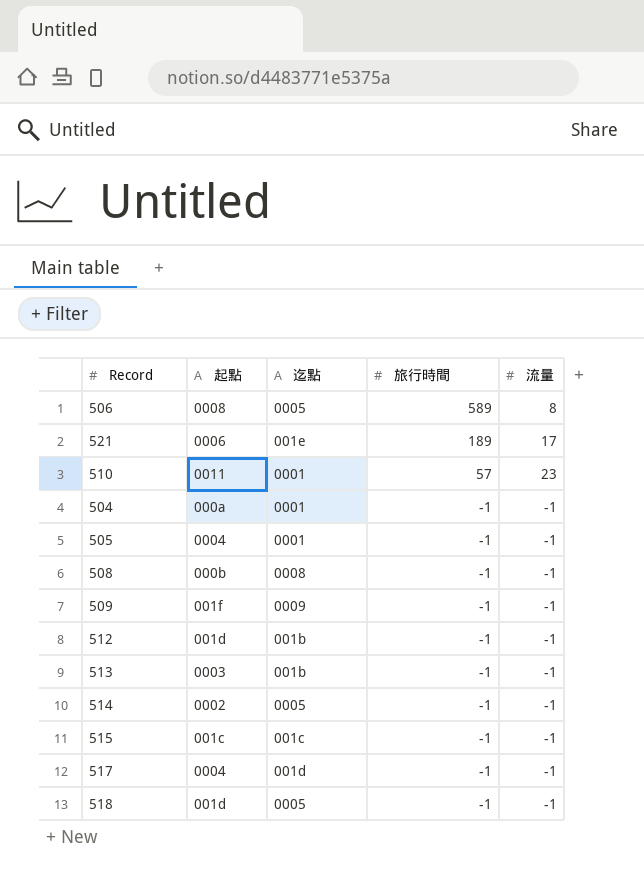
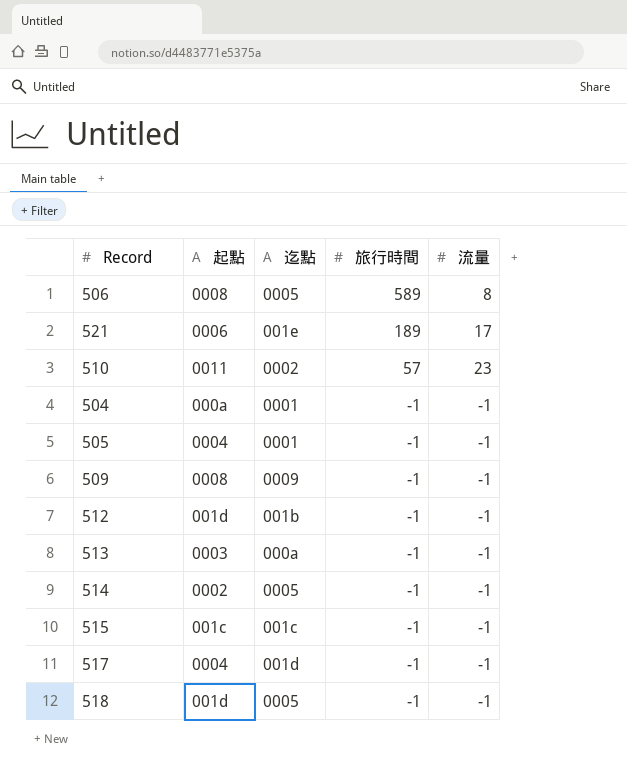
row 508: 000b | 0008 | -1 | -1 -> none
510 | 迄點: 0001 -> 0002
509 | 起點: 001f -> 0008
513 | 迄點: 001b -> 000a

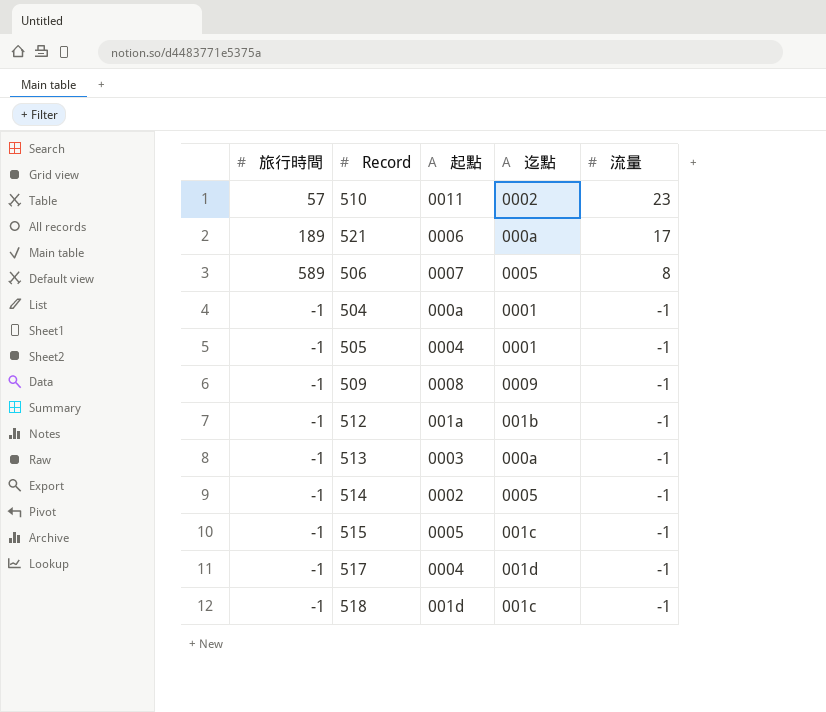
row order: 旅行時間 descending -> 流量 descending
column 旅行時間 | position: 4 -> 1
521 | 迄點: 001e -> 000a
506 | 起點: 0008 -> 0007
512 | 起點: 001d -> 001a
515 | 起點: 001c -> 0005
518 | 迄點: 0005 -> 001c

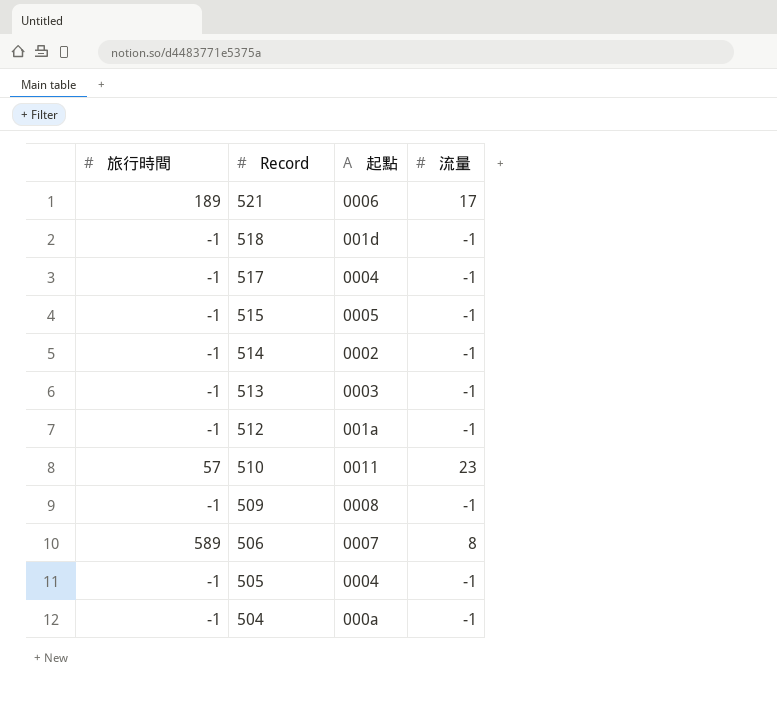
row order: 流量 descending -> Record descending
column 迄點 | position: 4 -> none

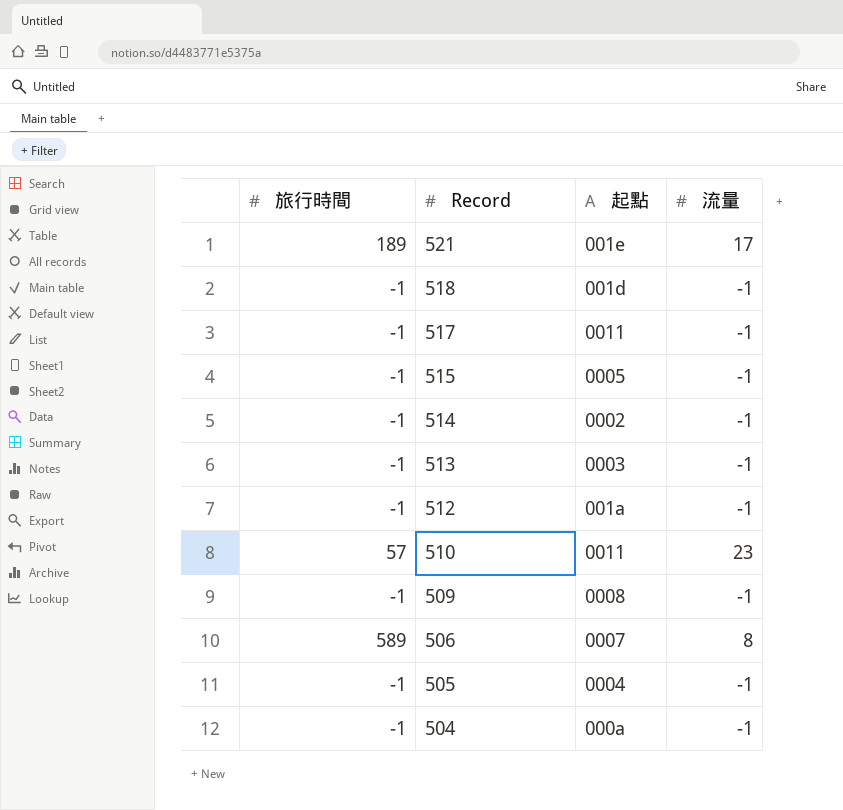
521 | 起點: 0006 -> 001e
517 | 起點: 0004 -> 0011

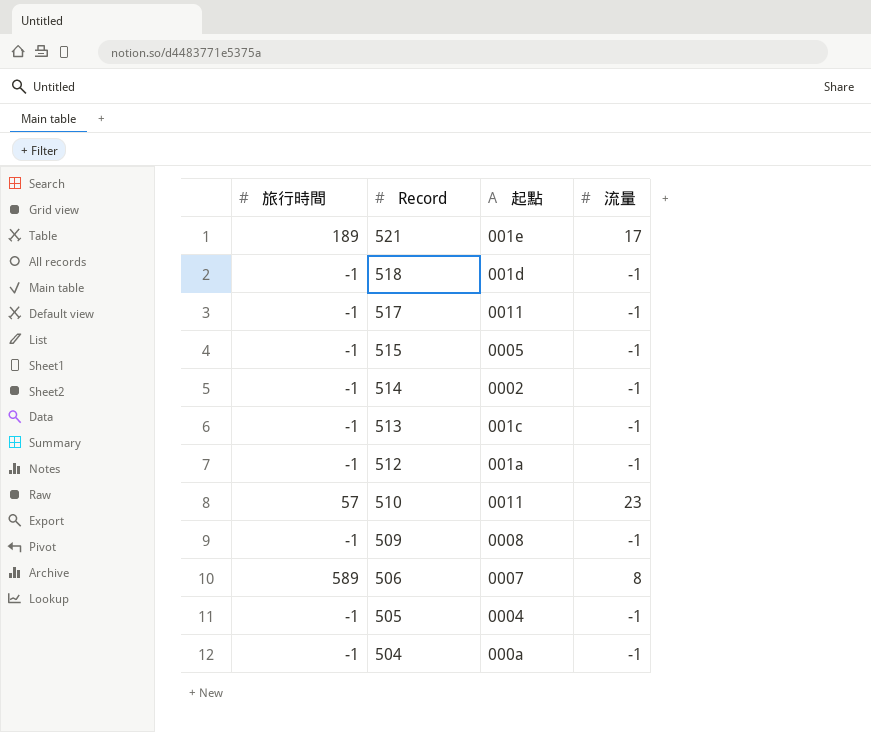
513 | 起點: 0003 -> 001c

